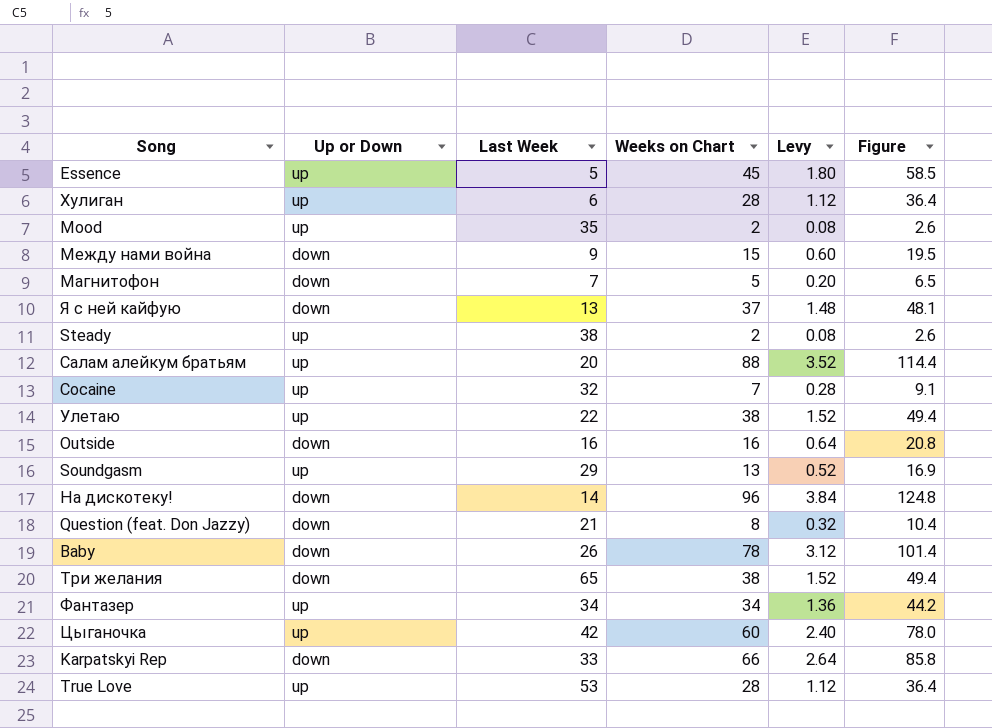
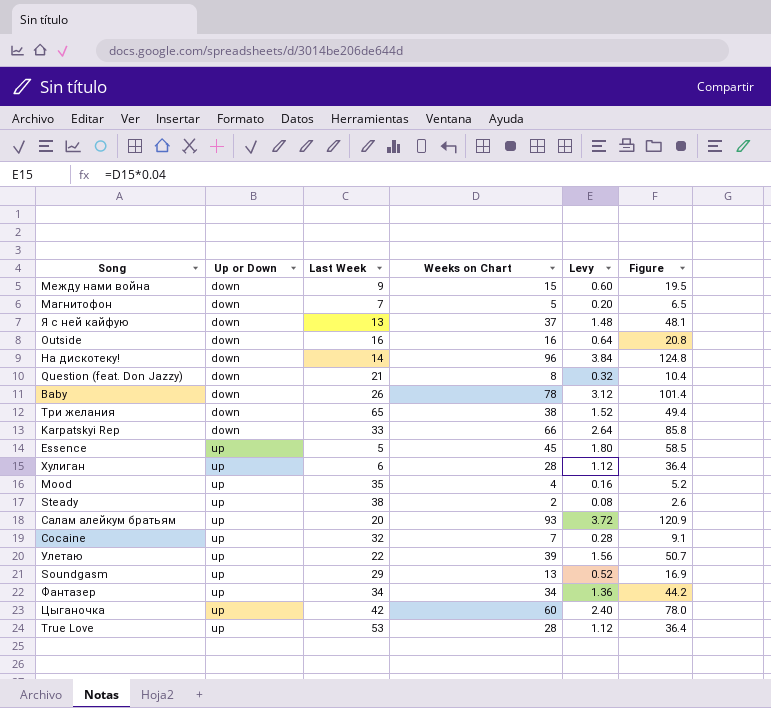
row order: none -> Up or Down ascending
Mood | Weeks on Chart: 2 -> 4
Mood | Levy: 0.08 -> 0.16
Mood | Figure: 2.6 -> 5.2
Салам алейкум братьям | Weeks on Chart: 88 -> 93
Салам алейкум братьям | Levy: 3.52 -> 3.72
Салам алейкум братьям | Figure: 114.4 -> 120.9
Улетаю | Weeks on Chart: 38 -> 39
Улетаю | Levy: 1.52 -> 1.56
Улетаю | Figure: 49.4 -> 50.7

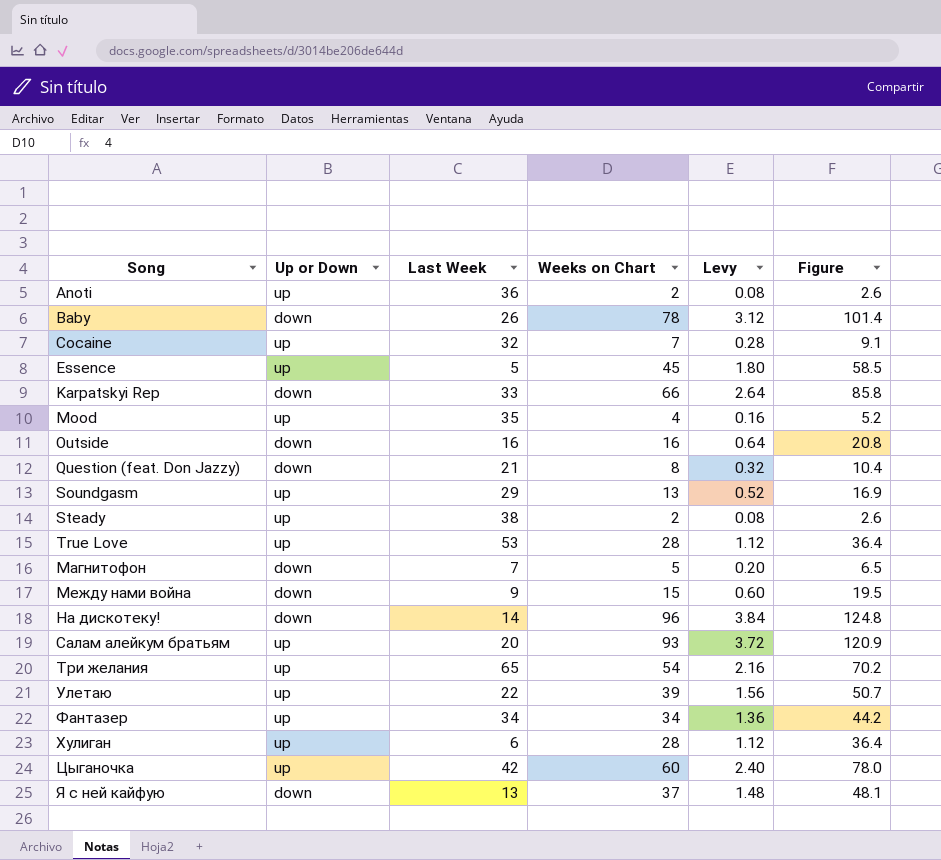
row order: Up or Down ascending -> Song ascending
row Anoti: none -> up | 36 | 2 | 0.08 | 2.6
Три желания | Up or Down: down -> up
Три желания | Weeks on Chart: 38 -> 54
Три желания | Levy: 1.52 -> 2.16
Три желания | Figure: 49.4 -> 70.2

